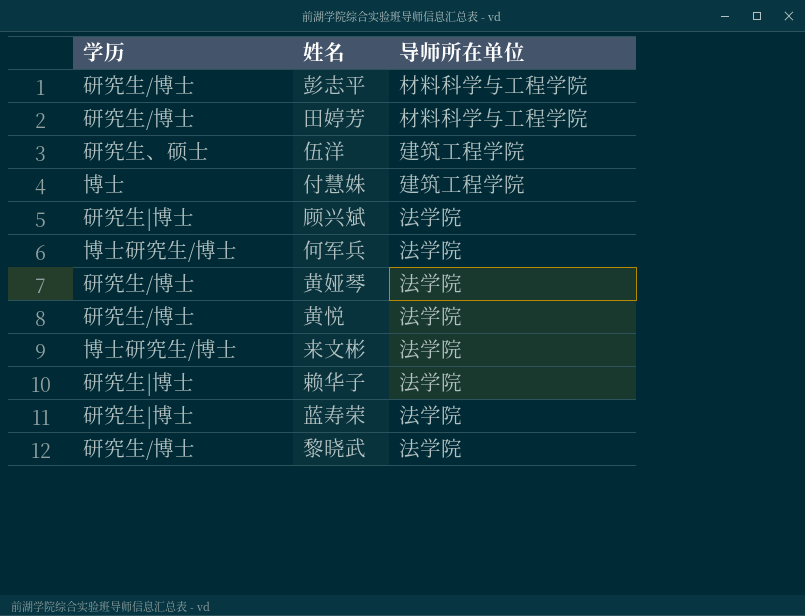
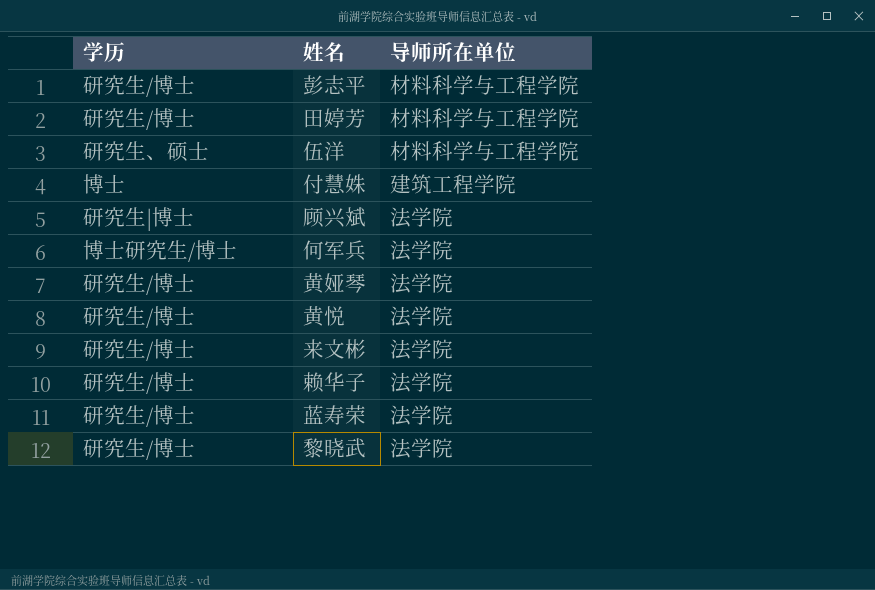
伍洋 | 导师所在单位: 建筑工程学院 -> 材料科学与工程学院
来文彬 | 学历: 博士研究生/博士 -> 研究生/博士
赖华子 | 学历: 研究生|博士 -> 研究生/博士
蓝寿荣 | 学历: 研究生|博士 -> 研究生/博士

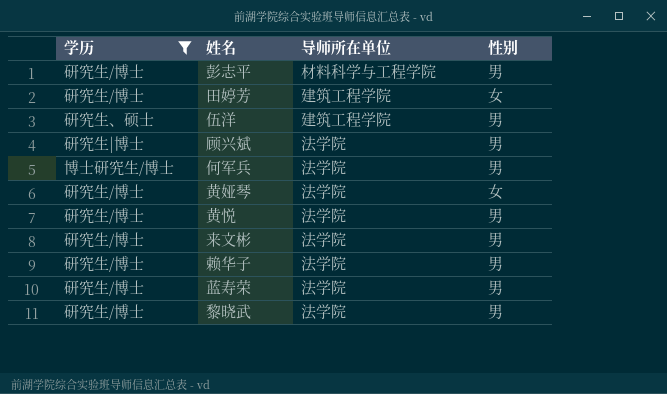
filter: none -> 学历 != 博士
column 性别 | position: none -> 4
田婷芳 | 导师所在单位: 材料科学与工程学院 -> 建筑工程学院
伍洋 | 导师所在单位: 材料科学与工程学院 -> 建筑工程学院

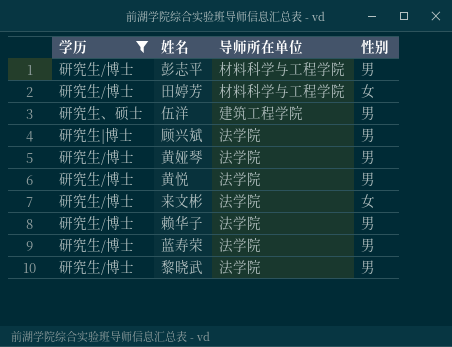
row 何军兵: 博士研究生/博士 | 法学院 | 男 -> none
田婷芳 | 导师所在单位: 建筑工程学院 -> 材料科学与工程学院
黄娅琴 | 性别: 女 -> 男
来文彬 | 性别: 男 -> 女

